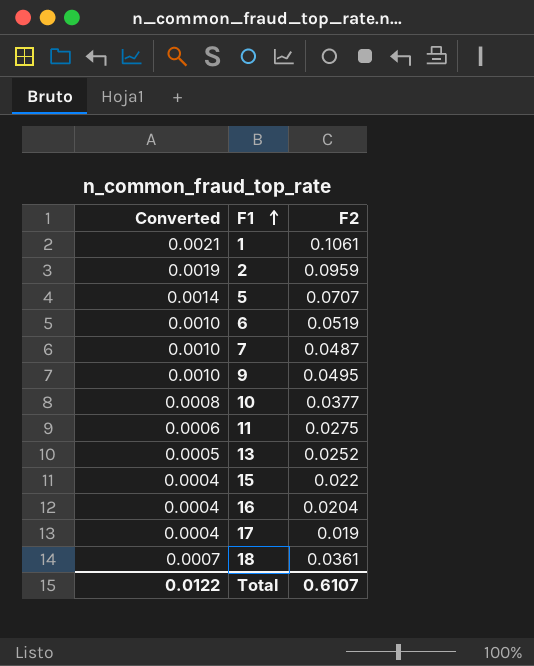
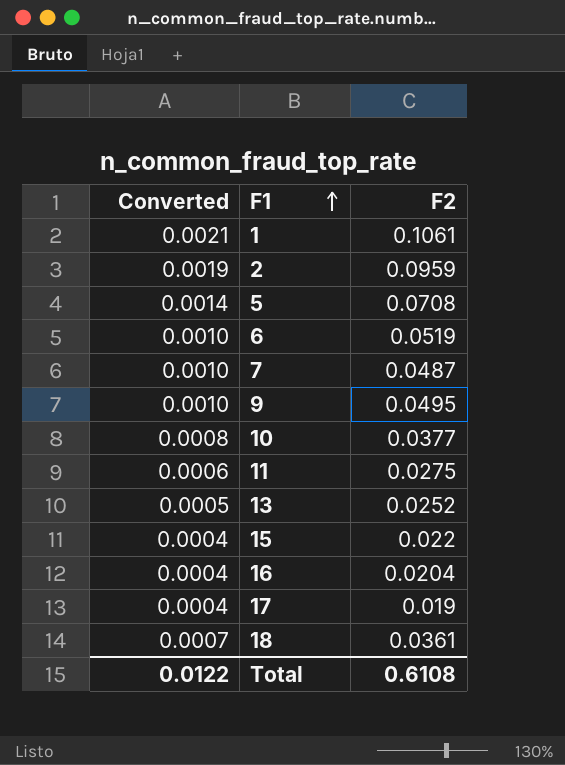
5 | F2: 0.0707 -> 0.0708
Total | F2: 0.6107 -> 0.6108

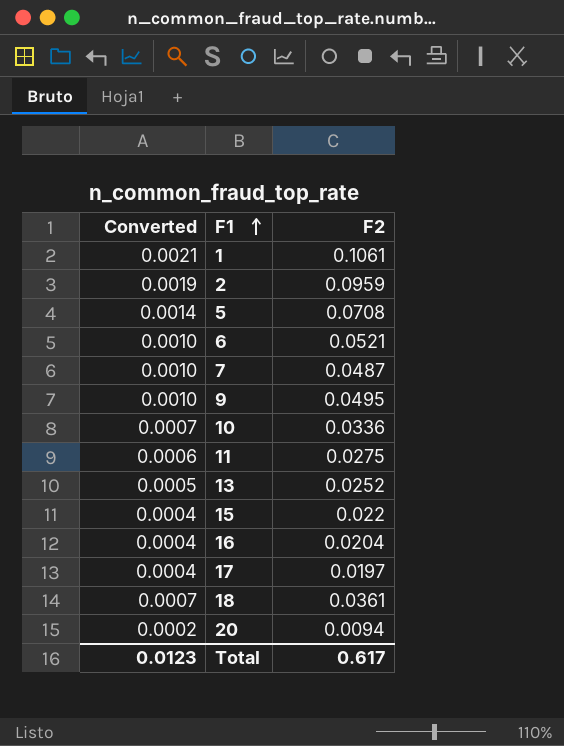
6 | F2: 0.0519 -> 0.0521
10 | Converted: 0.0008 -> 0.0007
10 | F2: 0.0377 -> 0.0336
17 | F2: 0.019 -> 0.0197
row 20: none -> 0.0002 | 0.0094
Total | Converted: 0.0122 -> 0.0123
Total | F2: 0.6108 -> 0.617

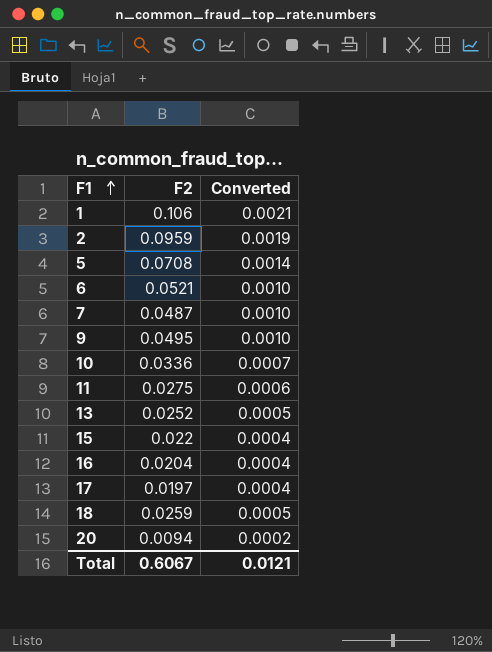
column Converted | position: 1 -> 3
1 | F2: 0.1061 -> 0.106
18 | F2: 0.0361 -> 0.0259
18 | Converted: 0.0007 -> 0.0005
Total | F2: 0.617 -> 0.6067
Total | Converted: 0.0123 -> 0.0121

